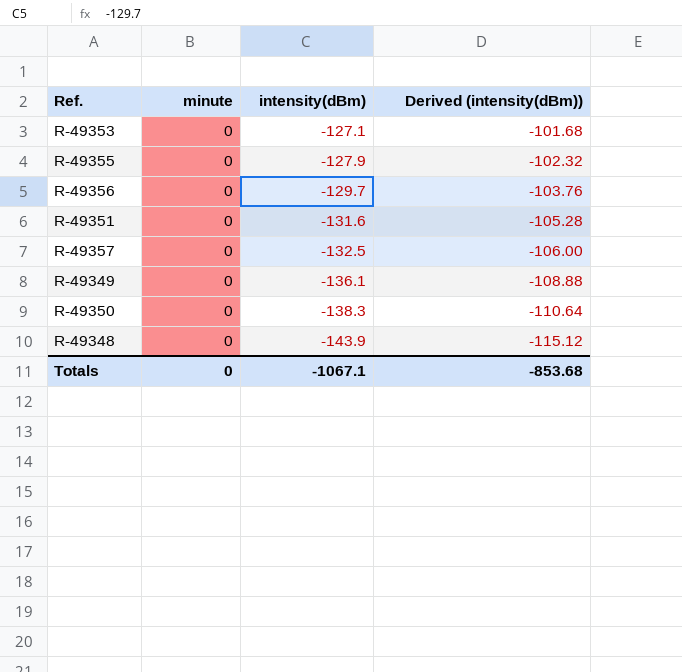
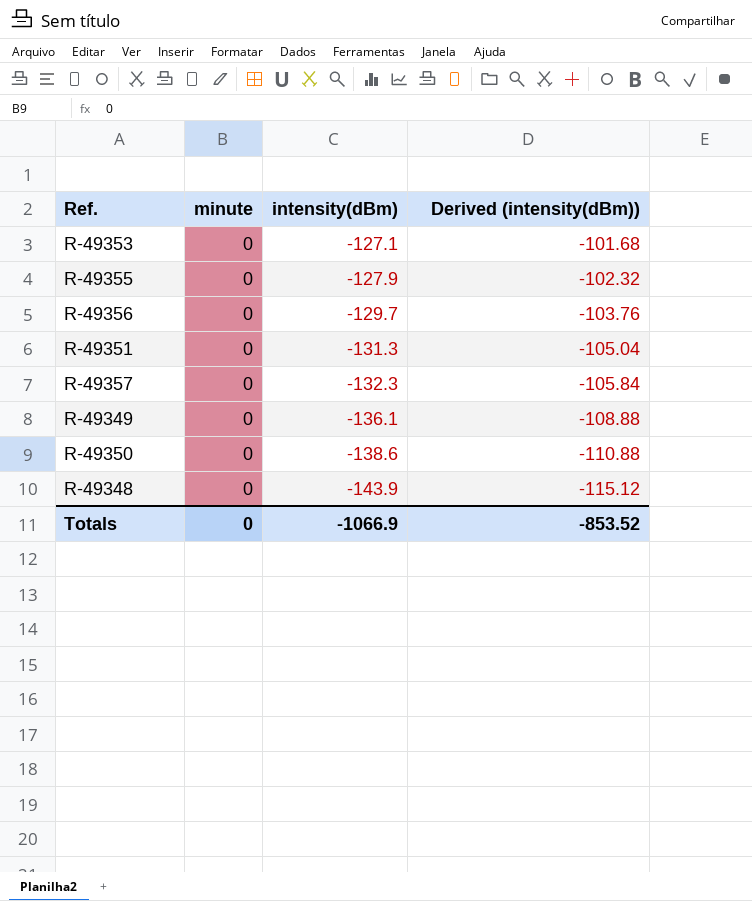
R-49351 | intensity(dBm): -131.6 -> -131.3
R-49351 | Derived (intensity(dBm)): -105.28 -> -105.04
R-49357 | intensity(dBm): -132.5 -> -132.3
R-49357 | Derived (intensity(dBm)): -106.00 -> -105.84
R-49350 | intensity(dBm): -138.3 -> -138.6
R-49350 | Derived (intensity(dBm)): -110.64 -> -110.88
Totals | intensity(dBm): -1067.1 -> -1066.9
Totals | Derived (intensity(dBm)): -853.68 -> -853.52

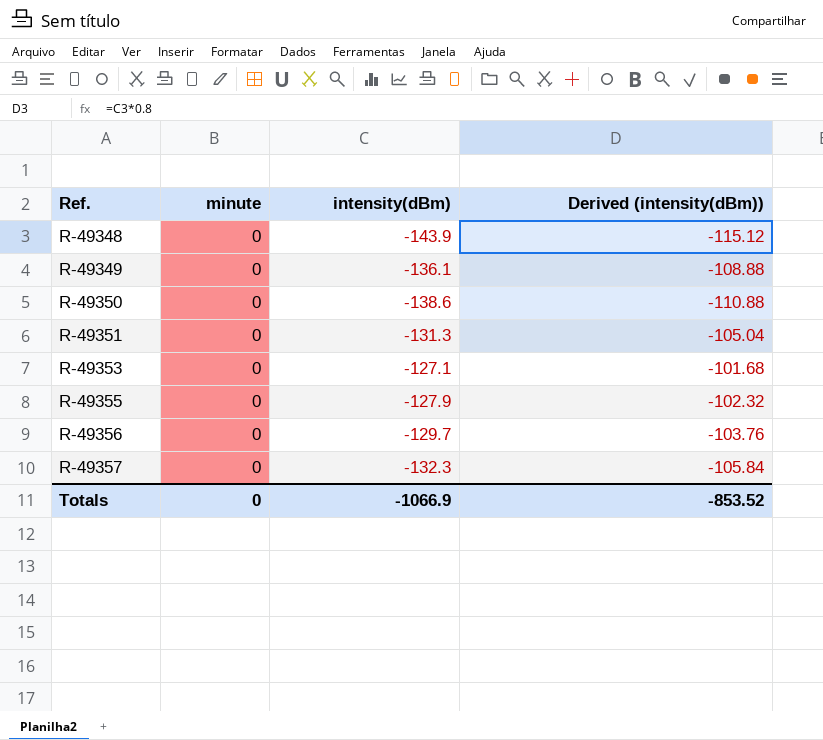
row order: intensity(dBm) descending -> Ref. ascending

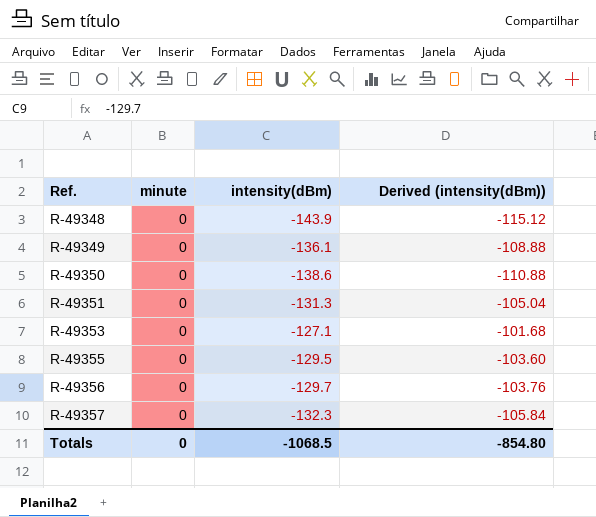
R-49355 | intensity(dBm): -127.9 -> -129.5
R-49355 | Derived (intensity(dBm)): -102.32 -> -103.60
Totals | intensity(dBm): -1066.9 -> -1068.5
Totals | Derived (intensity(dBm)): -853.52 -> -854.80

